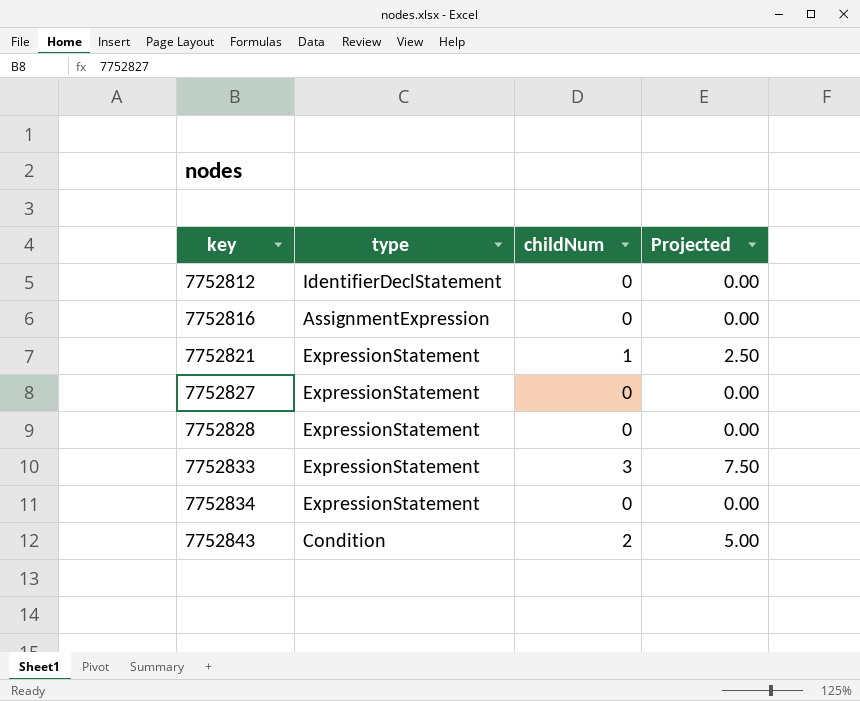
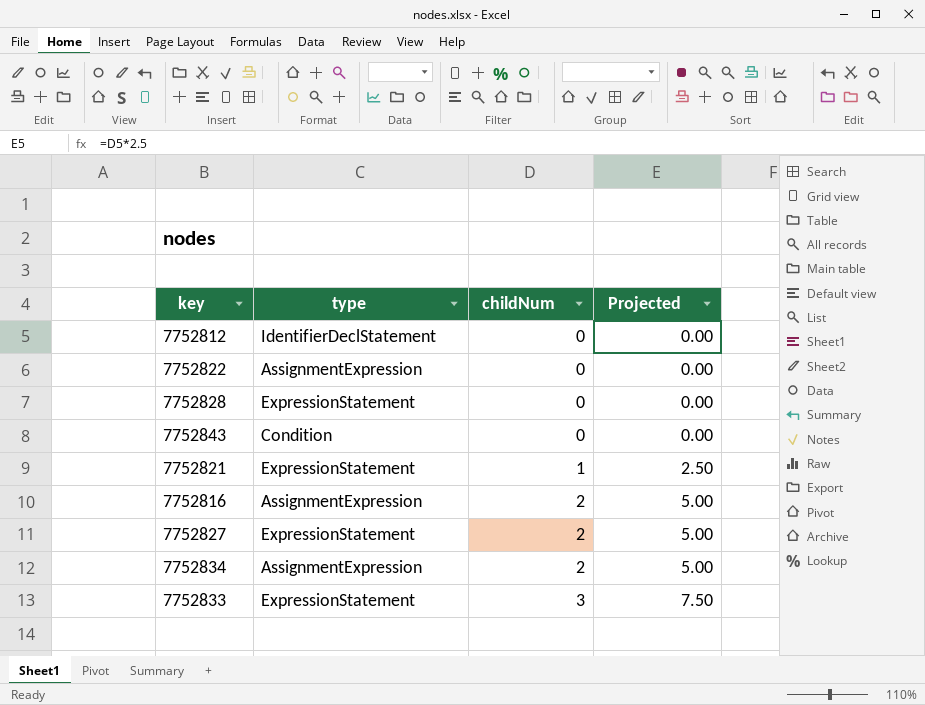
row order: key ascending -> childNum ascending
row 7752822: none -> AssignmentExpression | 0 | 0.00
7752843 | childNum: 2 -> 0
7752843 | Projected: 5.00 -> 0.00
7752816 | childNum: 0 -> 2
7752816 | Projected: 0.00 -> 5.00
7752827 | childNum: 0 -> 2
7752827 | Projected: 0.00 -> 5.00
7752834 | type: ExpressionStatement -> AssignmentExpression
7752834 | childNum: 0 -> 2
7752834 | Projected: 0.00 -> 5.00

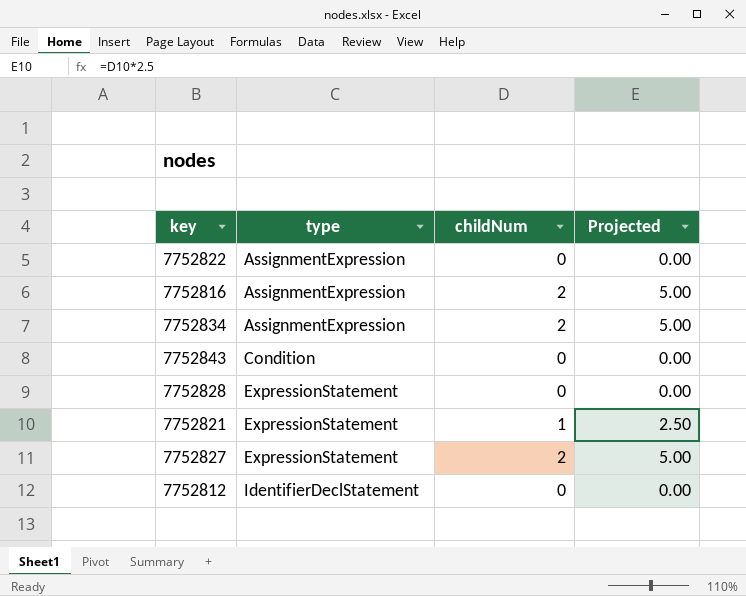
row order: childNum ascending -> type ascending
row 7752833: ExpressionStatement | 3 | 7.50 -> none

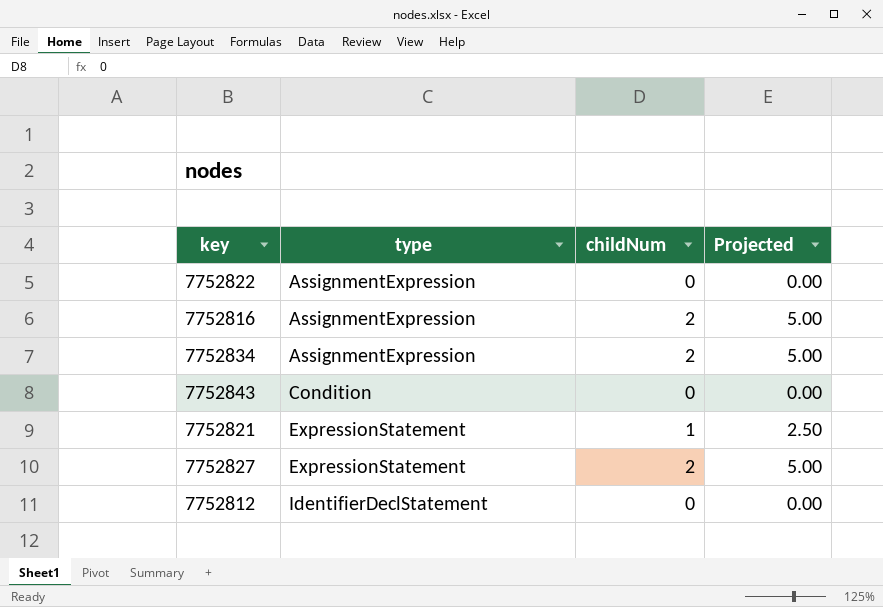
row 7752828: ExpressionStatement | 0 | 0.00 -> none

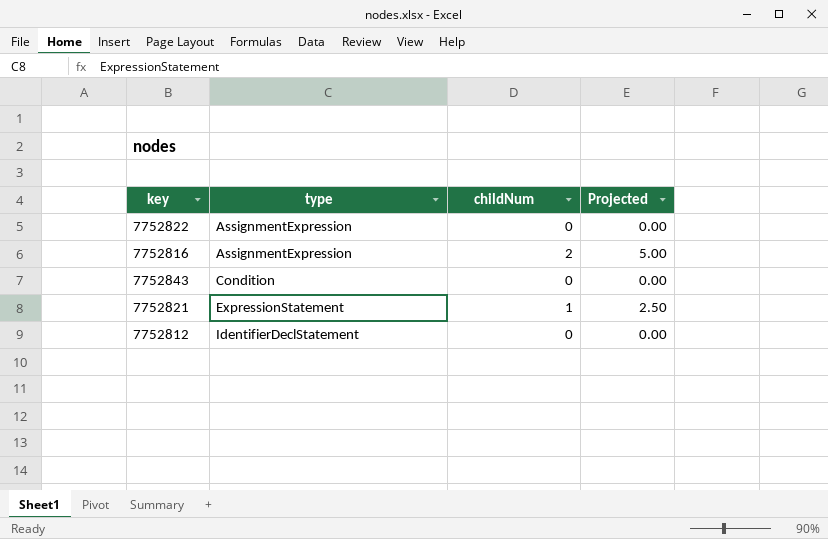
row 7752834: AssignmentExpression | 2 | 5.00 -> none
row 7752827: ExpressionStatement | 2 | 5.00 -> none

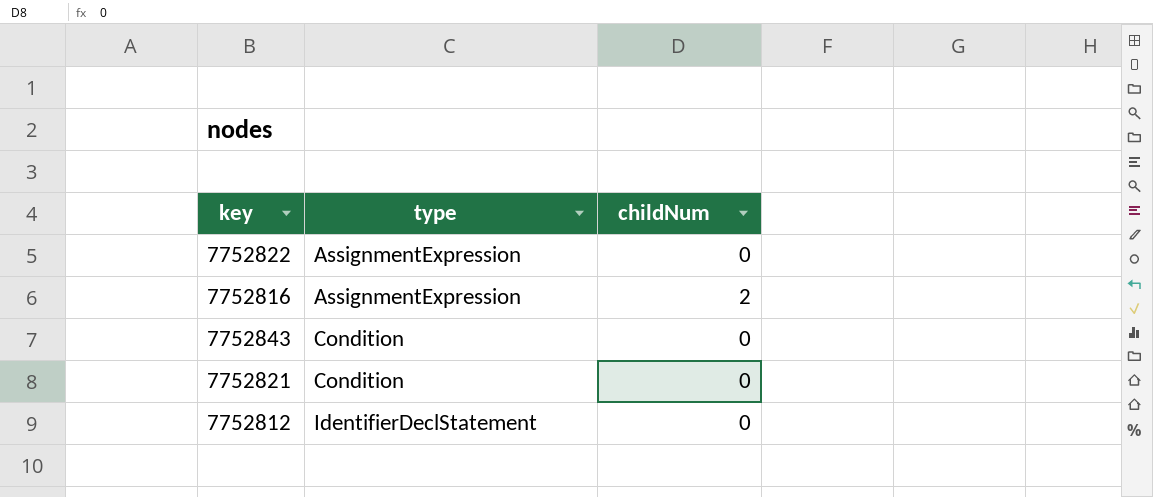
column Projected | formula: [childNum] * 2.5 -> none
7752821 | type: ExpressionStatement -> Condition
7752821 | childNum: 1 -> 0

